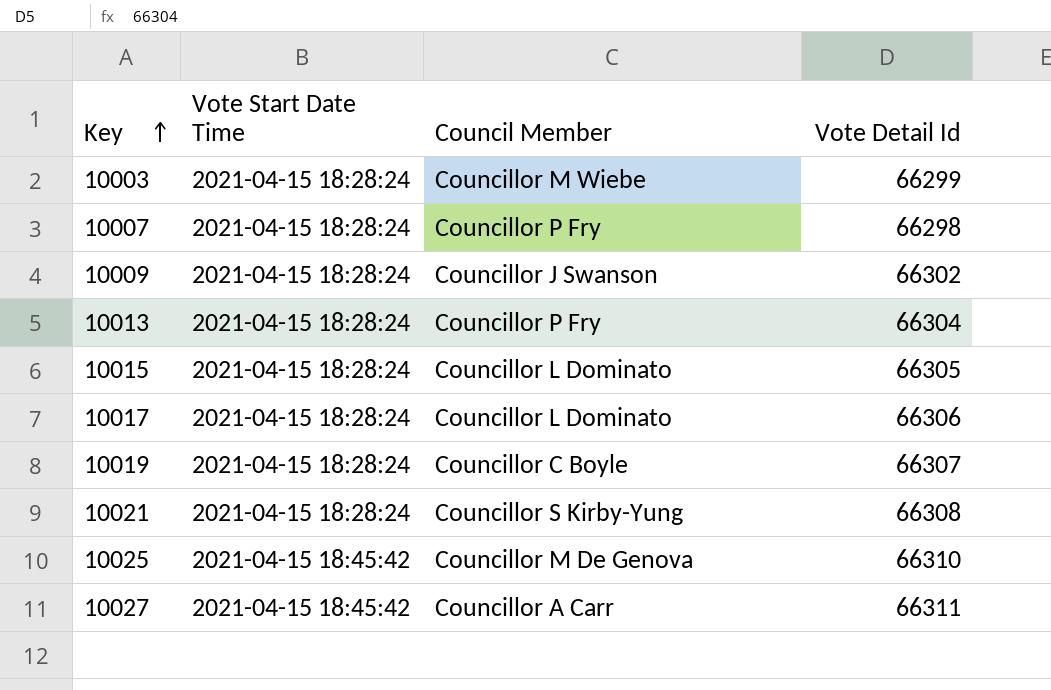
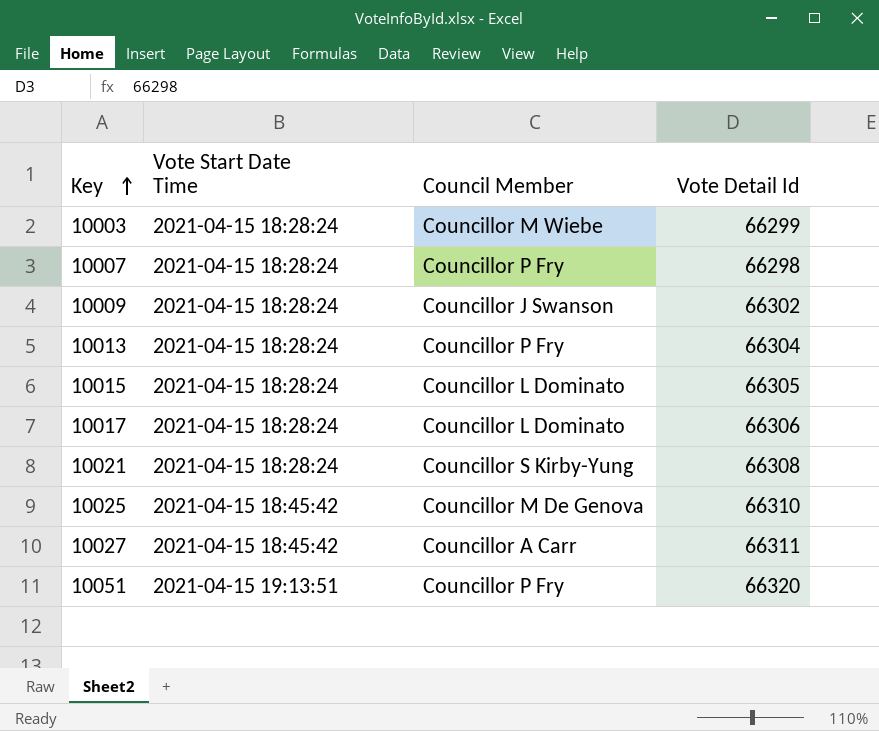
row 10019: 2021-04-15 18:28:24 | Councillor C Boyle | 66307 -> none
row 10051: none -> 2021-04-15 19:13:51 | Councillor P Fry | 66320

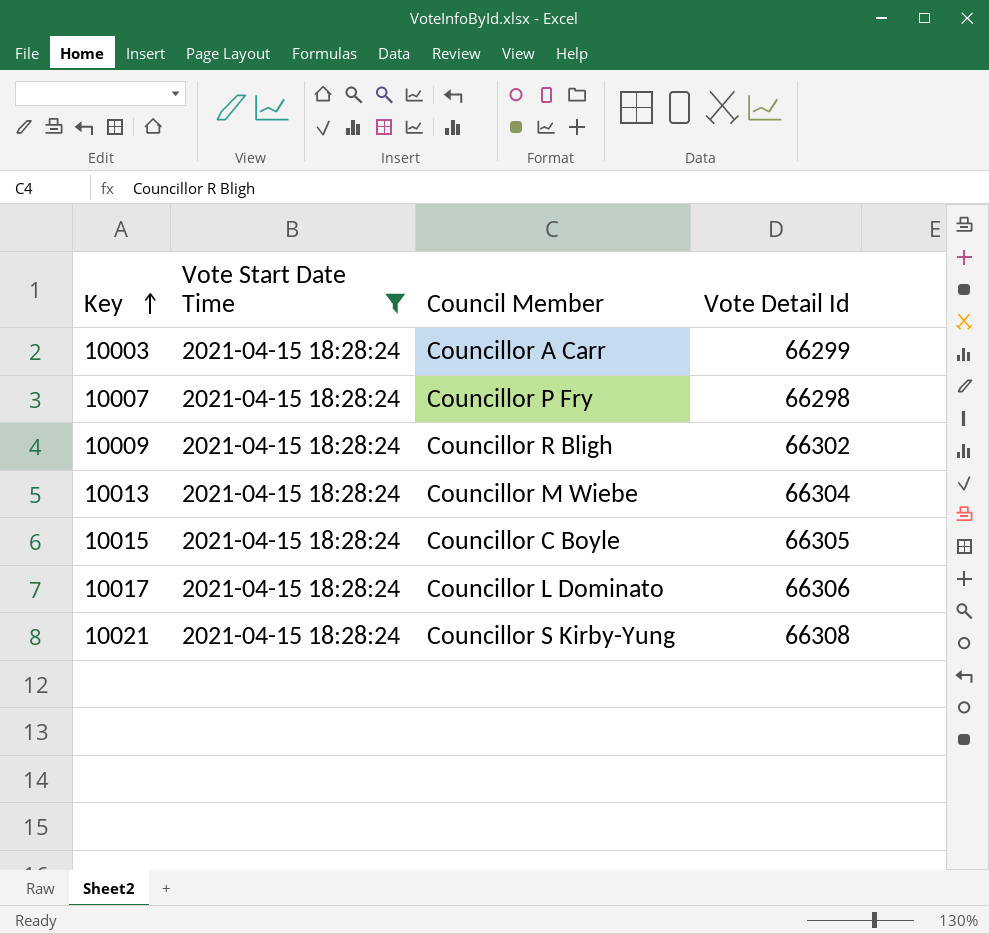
filter: none -> Vote Start Date Time = 2021-04-15 18:28:24
10003 | Council Member: Councillor M Wiebe -> Councillor A Carr
10009 | Council Member: Councillor J Swanson -> Councillor R Bligh
10013 | Council Member: Councillor P Fry -> Councillor M Wiebe
10015 | Council Member: Councillor L Dominato -> Councillor C Boyle

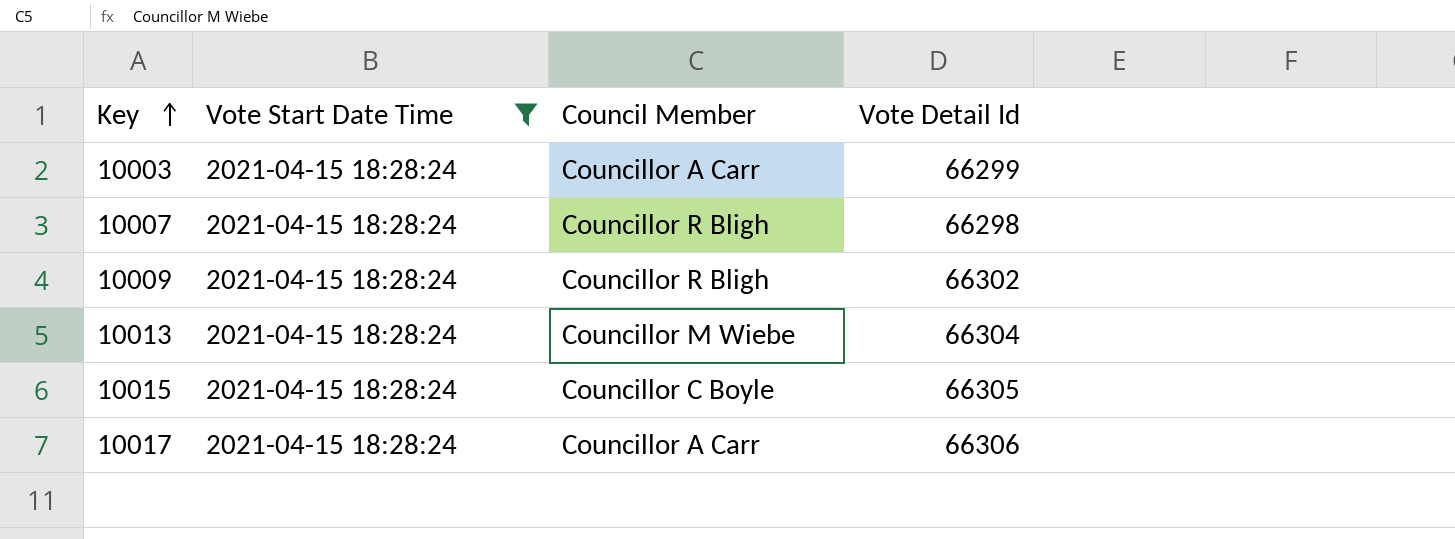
row 10021: 2021-04-15 18:28:24 | Councillor S Kirby-Yung | 66308 -> none
10007 | Council Member: Councillor P Fry -> Councillor R Bligh
10017 | Council Member: Councillor L Dominato -> Councillor A Carr

